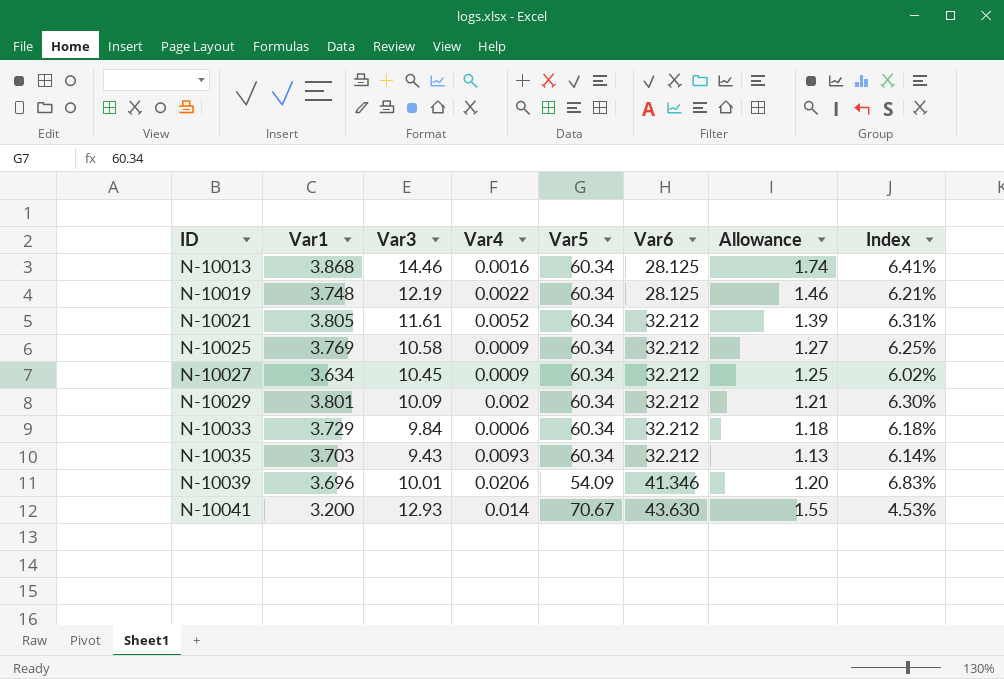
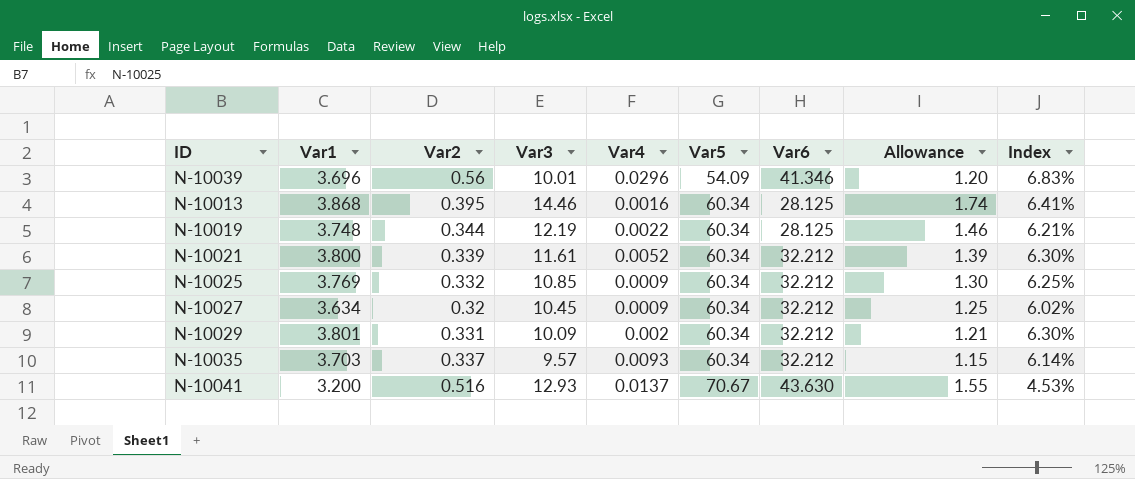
row order: ID ascending -> Var5 ascending
column Var2 | position: none -> 3
row N-10033: 3.729 | 9.84 | 0.0006 | 60.34 | 32.212 | 1.18 | 6.18% -> none
N-10039 | Var4: 0.0206 -> 0.0296
N-10021 | Var1: 3.805 -> 3.800
N-10021 | Index: 6.31% -> 6.30%
N-10025 | Var3: 10.58 -> 10.85
N-10025 | Allowance: 1.27 -> 1.30
N-10035 | Var3: 9.43 -> 9.57
N-10035 | Allowance: 1.13 -> 1.15
N-10041 | Var4: 0.014 -> 0.0137

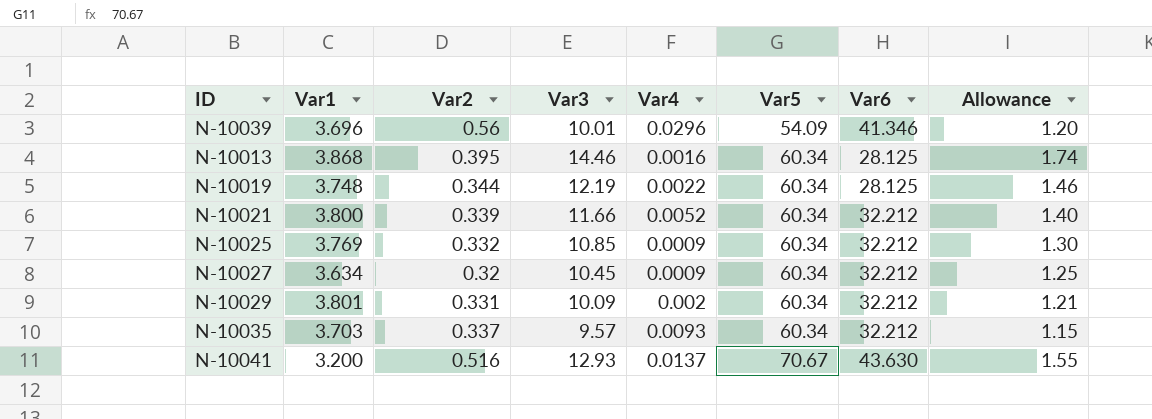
column Index | formula: [Var1] / [Var5] -> none
N-10021 | Var3: 11.61 -> 11.66
N-10021 | Allowance: 1.39 -> 1.40

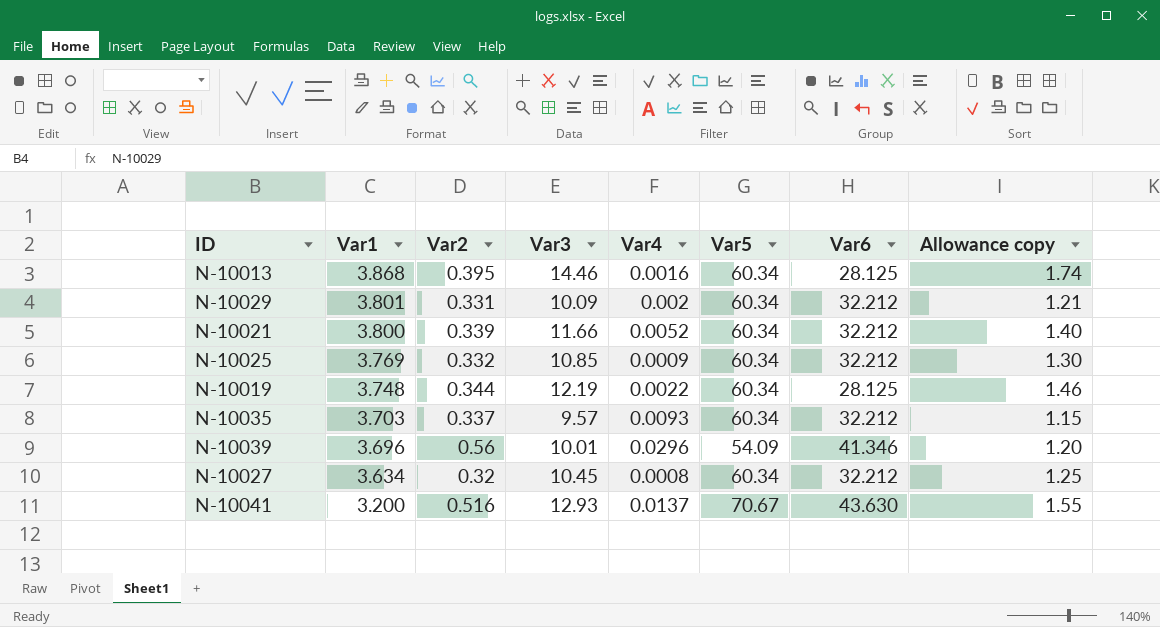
row order: Var5 ascending -> Var1 descending
column name: Allowance -> Allowance copy
N-10027 | Var4: 0.0009 -> 0.0008

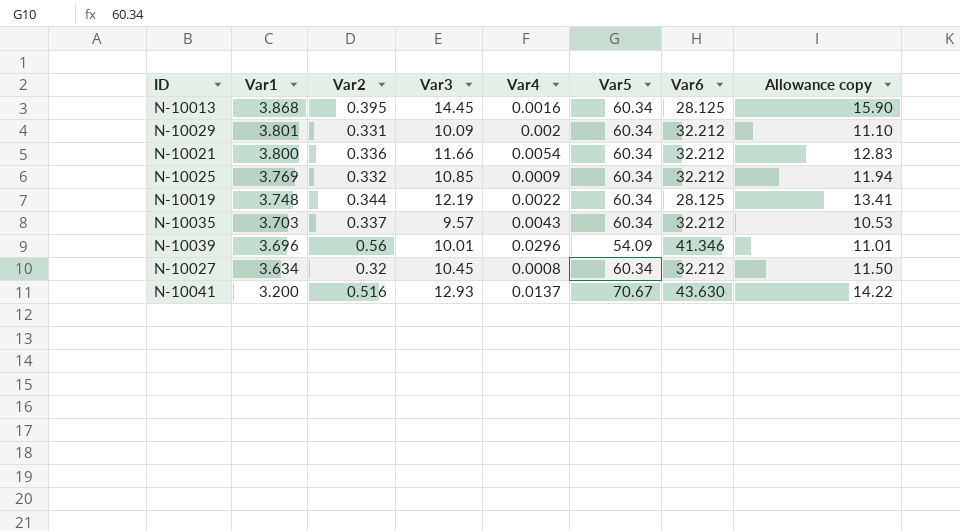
column Allowance copy | formula: [Var3] * 0.12 -> [Var3] * 1.1
N-10013 | Var3: 14.46 -> 14.45
N-10021 | Var2: 0.339 -> 0.336
N-10021 | Var4: 0.0052 -> 0.0054
N-10035 | Var4: 0.0093 -> 0.0043

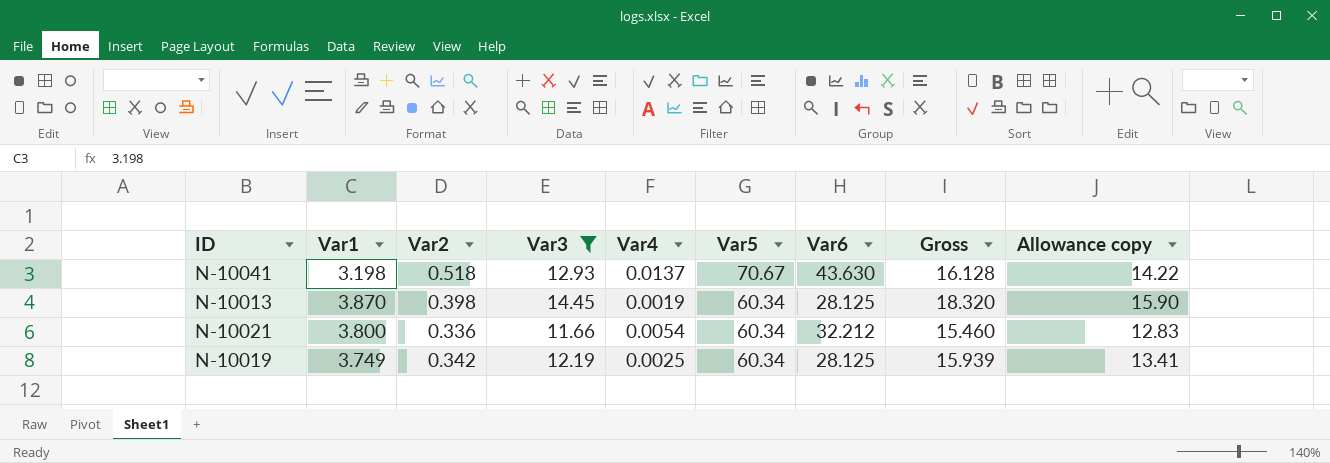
filter: none -> Var3 >= 11.66
row order: Var1 descending -> Var5 descending
column Gross | formula: none -> [Var1] + [Var3]
N-10041 | Var1: 3.200 -> 3.198
N-10041 | Var2: 0.516 -> 0.518
N-10013 | Var1: 3.868 -> 3.870
N-10013 | Var2: 0.395 -> 0.398
N-10013 | Var4: 0.0016 -> 0.0019
N-10019 | Var1: 3.748 -> 3.749
N-10019 | Var2: 0.344 -> 0.342
N-10019 | Var4: 0.0022 -> 0.0025

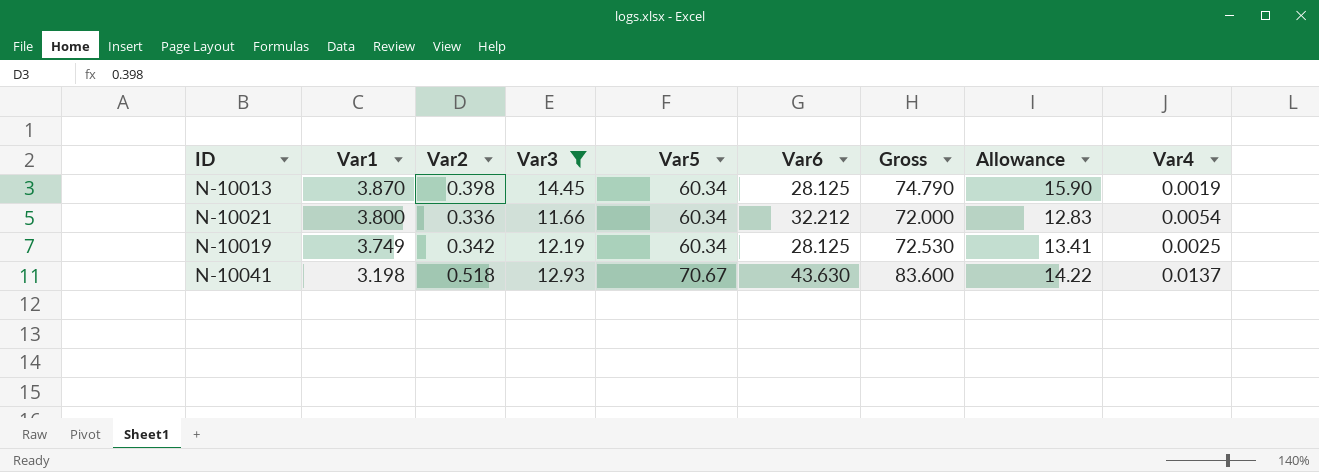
row order: Var5 descending -> Var1 descending
column Gross | formula: [Var1] + [Var3] -> [Var3] + [Var5]
column name: Allowance copy -> Allowance
column Var4 | position: 5 -> 9

